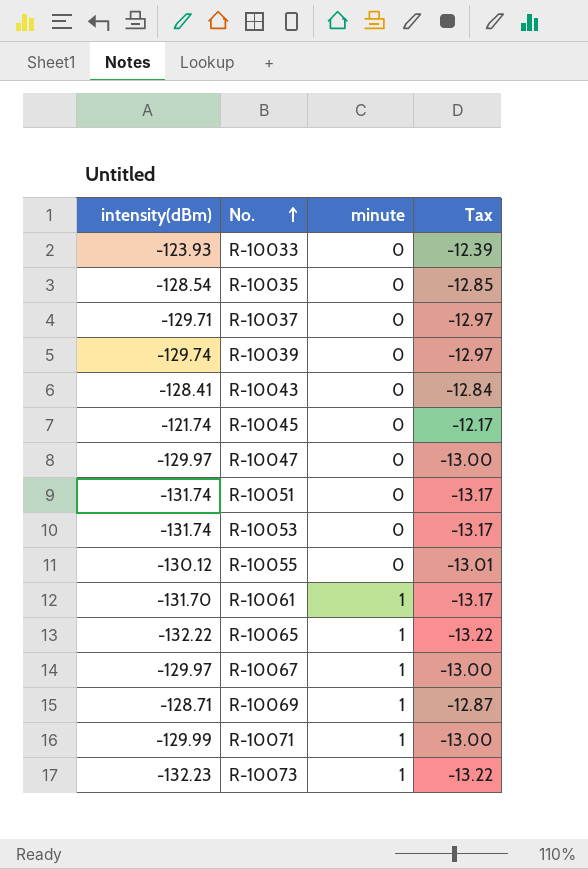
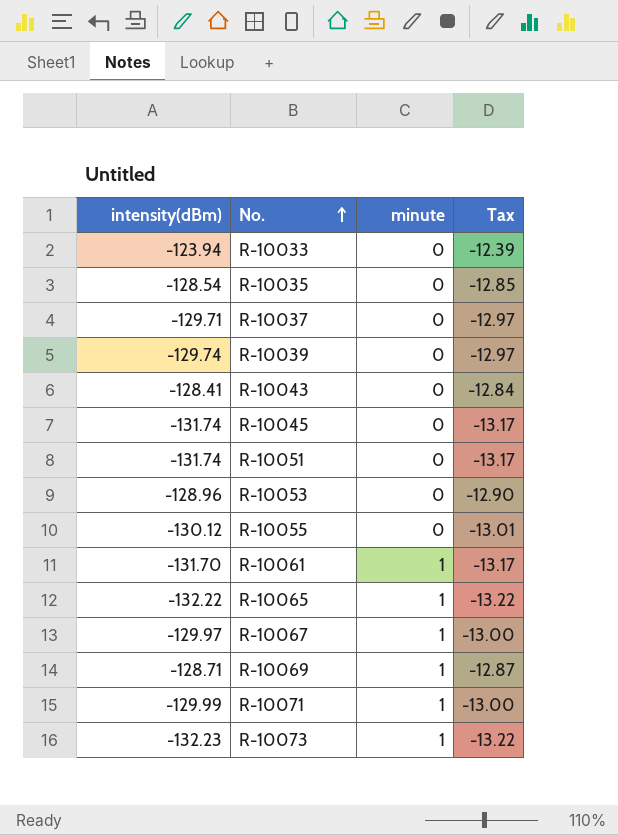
row R-10047: -129.97 | 0 | -13.00 -> none
R-10033 | intensity(dBm): -123.93 -> -123.94
R-10045 | intensity(dBm): -121.74 -> -131.74
R-10045 | Tax: -12.17 -> -13.17
R-10053 | intensity(dBm): -131.74 -> -128.96
R-10053 | Tax: -13.17 -> -12.90

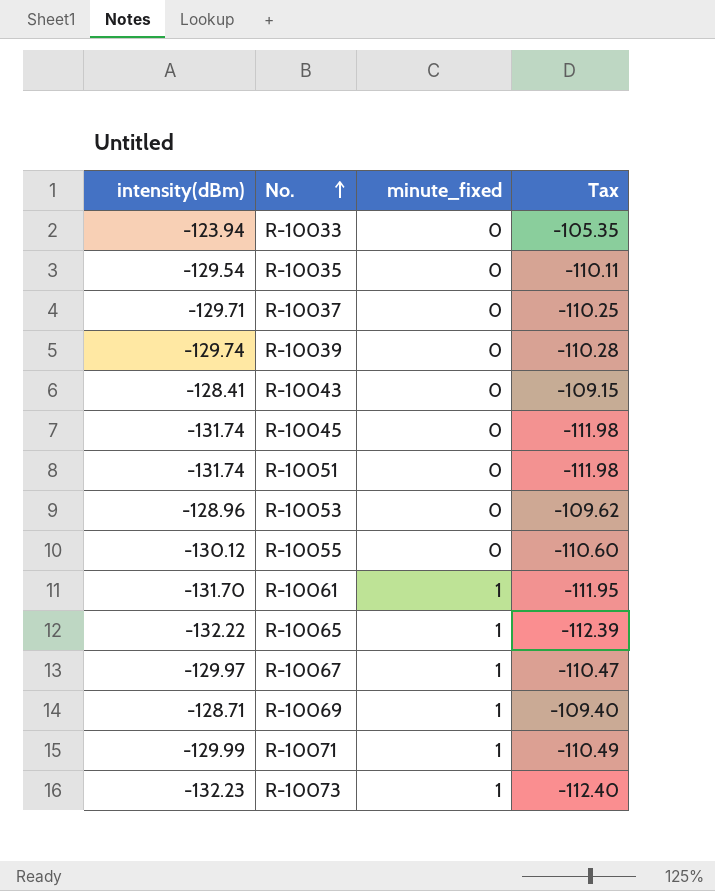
column name: minute -> minute_fixed
column Tax | formula: [intensity(dBm)] * 0.1 -> [intensity(dBm)] * 0.85
R-10035 | intensity(dBm): -128.54 -> -129.54

